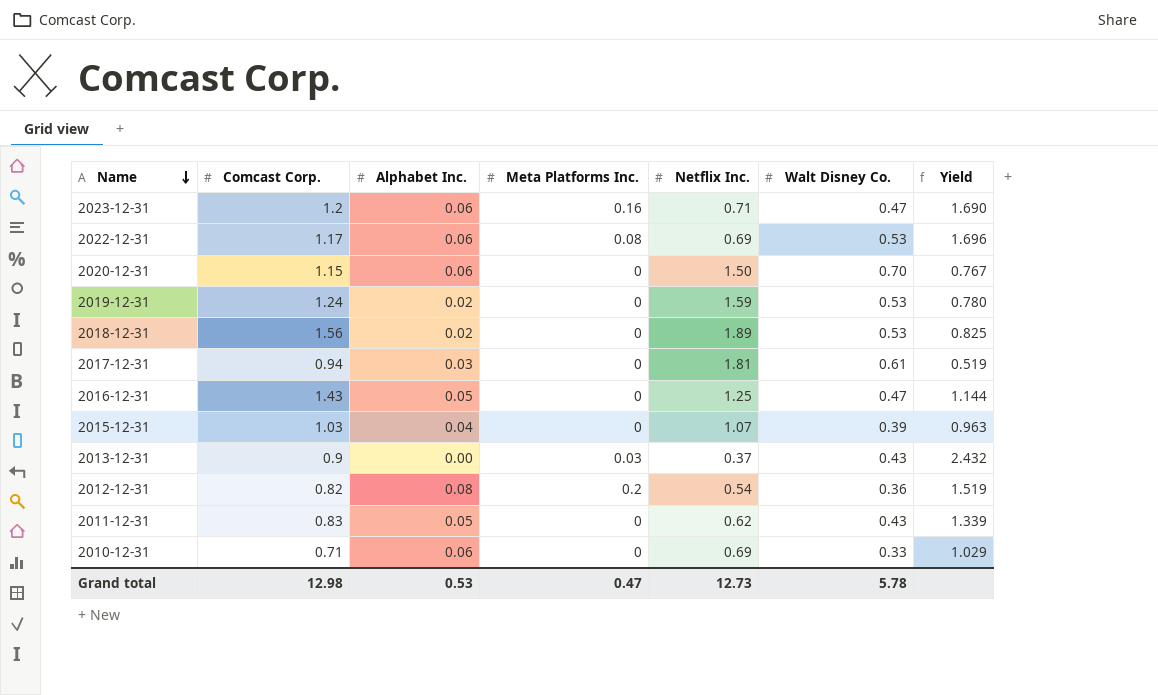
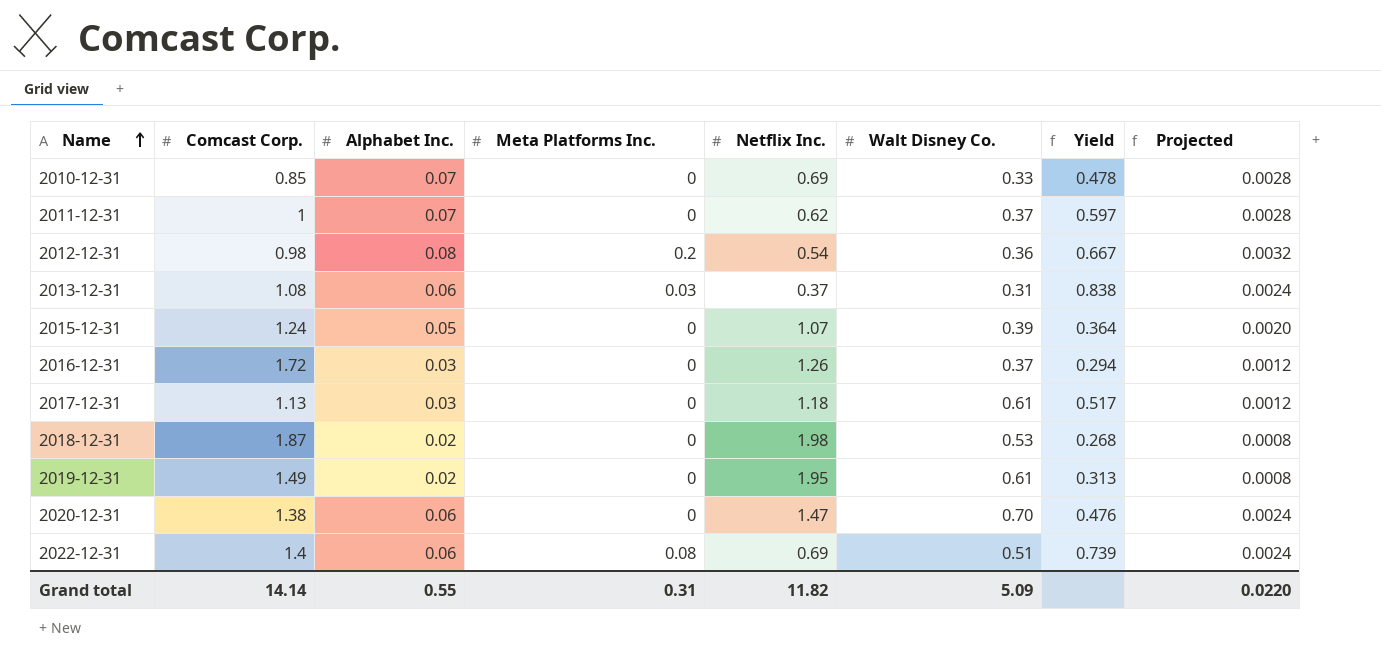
row order: Name descending -> Name ascending
column Yield | formula: [Comcast Corp.] / [Netflix Inc.] -> [Walt Disney Co.] / [Netflix Inc.]
column Projected | formula: none -> [Alphabet Inc.] * 0.04
row 2023-12-31: 1.2 | 0.06 | 0.16 | 0.71 | 0.47 | 1.690 -> none
2010-12-31 | Comcast Corp.: 0.71 -> 0.85
2010-12-31 | Alphabet Inc.: 0.06 -> 0.07
2011-12-31 | Comcast Corp.: 0.83 -> 1
2011-12-31 | Alphabet Inc.: 0.05 -> 0.07
2011-12-31 | Walt Disney Co.: 0.43 -> 0.37
2012-12-31 | Comcast Corp.: 0.82 -> 0.98
2013-12-31 | Comcast Corp.: 0.9 -> 1.08
2013-12-31 | Alphabet Inc.: 0.00 -> 0.06
2013-12-31 | Walt Disney Co.: 0.43 -> 0.31
2015-12-31 | Comcast Corp.: 1.03 -> 1.24
2015-12-31 | Alphabet Inc.: 0.04 -> 0.05
2016-12-31 | Comcast Corp.: 1.43 -> 1.72
2016-12-31 | Alphabet Inc.: 0.05 -> 0.03
2016-12-31 | Netflix Inc.: 1.25 -> 1.26
2016-12-31 | Walt Disney Co.: 0.47 -> 0.37
2017-12-31 | Comcast Corp.: 0.94 -> 1.13
2017-12-31 | Netflix Inc.: 1.81 -> 1.18
2018-12-31 | Comcast Corp.: 1.56 -> 1.87
2018-12-31 | Netflix Inc.: 1.89 -> 1.98
2019-12-31 | Comcast Corp.: 1.24 -> 1.49
2019-12-31 | Netflix Inc.: 1.59 -> 1.95
2019-12-31 | Walt Disney Co.: 0.53 -> 0.61
2020-12-31 | Comcast Corp.: 1.15 -> 1.38
2020-12-31 | Netflix Inc.: 1.50 -> 1.47
2022-12-31 | Comcast Corp.: 1.17 -> 1.4
2022-12-31 | Walt Disney Co.: 0.53 -> 0.51
Grand total | Comcast Corp.: 12.98 -> 14.14
Grand total | Alphabet Inc.: 0.53 -> 0.55
Grand total | Meta Platforms Inc.: 0.47 -> 0.31
Grand total | Netflix Inc.: 12.73 -> 11.82
Grand total | Walt Disney Co.: 5.78 -> 5.09

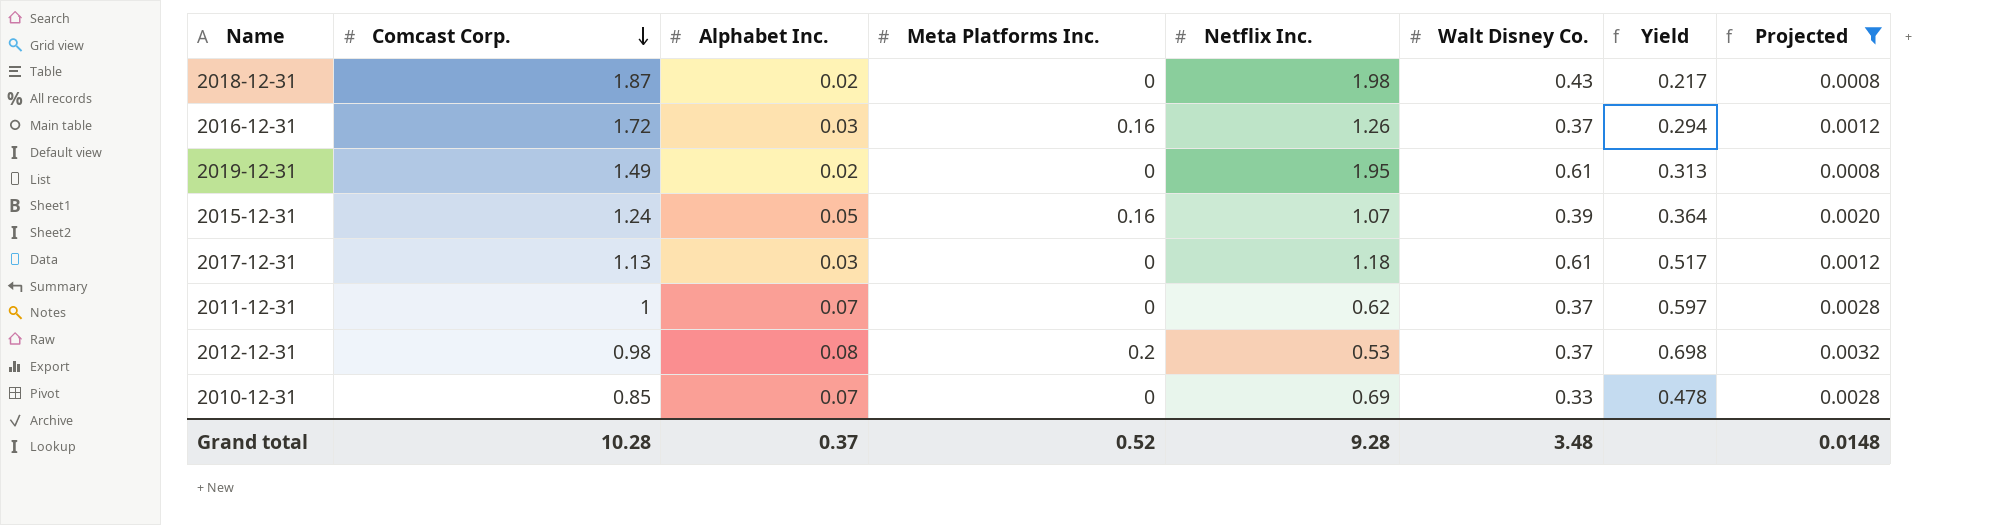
filter: none -> Projected != 0.0024
row order: Name ascending -> Comcast Corp. descending
2018-12-31 | Walt Disney Co.: 0.53 -> 0.43
2018-12-31 | Yield: 0.268 -> 0.217
2016-12-31 | Meta Platforms Inc.: 0 -> 0.16
2015-12-31 | Meta Platforms Inc.: 0 -> 0.16
2012-12-31 | Netflix Inc.: 0.54 -> 0.53
2012-12-31 | Walt Disney Co.: 0.36 -> 0.37
2012-12-31 | Yield: 0.667 -> 0.698
Grand total | Comcast Corp.: 14.14 -> 10.28
Grand total | Alphabet Inc.: 0.55 -> 0.37
Grand total | Meta Platforms Inc.: 0.31 -> 0.52
Grand total | Netflix Inc.: 11.82 -> 9.28
Grand total | Walt Disney Co.: 5.09 -> 3.48
Grand total | Projected: 0.0220 -> 0.0148

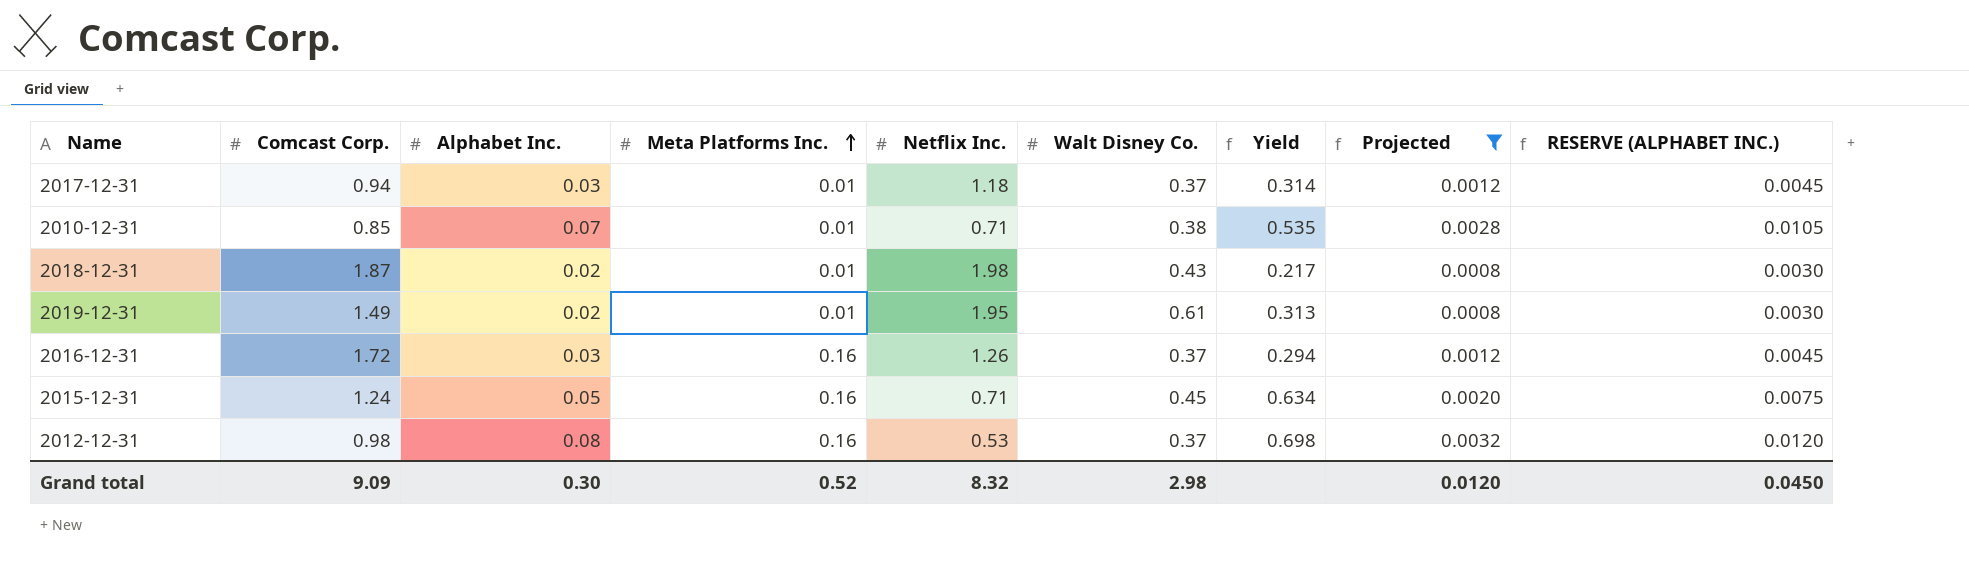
row order: Comcast Corp. descending -> Meta Platforms Inc. ascending
column RESERVE (ALPHABET INC.) | formula: none -> [Alphabet Inc.] * 0.15
row 2011-12-31: 1 | 0.07 | 0 | 0.62 | 0.37 | 0.597 | 0.0028 -> none
2017-12-31 | Comcast Corp.: 1.13 -> 0.94
2017-12-31 | Meta Platforms Inc.: 0 -> 0.01
2017-12-31 | Walt Disney Co.: 0.61 -> 0.37
2017-12-31 | Yield: 0.517 -> 0.314
2010-12-31 | Meta Platforms Inc.: 0 -> 0.01
2010-12-31 | Netflix Inc.: 0.69 -> 0.71
2010-12-31 | Walt Disney Co.: 0.33 -> 0.38
2010-12-31 | Yield: 0.478 -> 0.535
2018-12-31 | Meta Platforms Inc.: 0 -> 0.01
2019-12-31 | Meta Platforms Inc.: 0 -> 0.01
2015-12-31 | Netflix Inc.: 1.07 -> 0.71
2015-12-31 | Walt Disney Co.: 0.39 -> 0.45
2015-12-31 | Yield: 0.364 -> 0.634
2012-12-31 | Meta Platforms Inc.: 0.2 -> 0.16
Grand total | Comcast Corp.: 10.28 -> 9.09
Grand total | Alphabet Inc.: 0.37 -> 0.30
Grand total | Netflix Inc.: 9.28 -> 8.32
Grand total | Walt Disney Co.: 3.48 -> 2.98
Grand total | Projected: 0.0148 -> 0.0120

